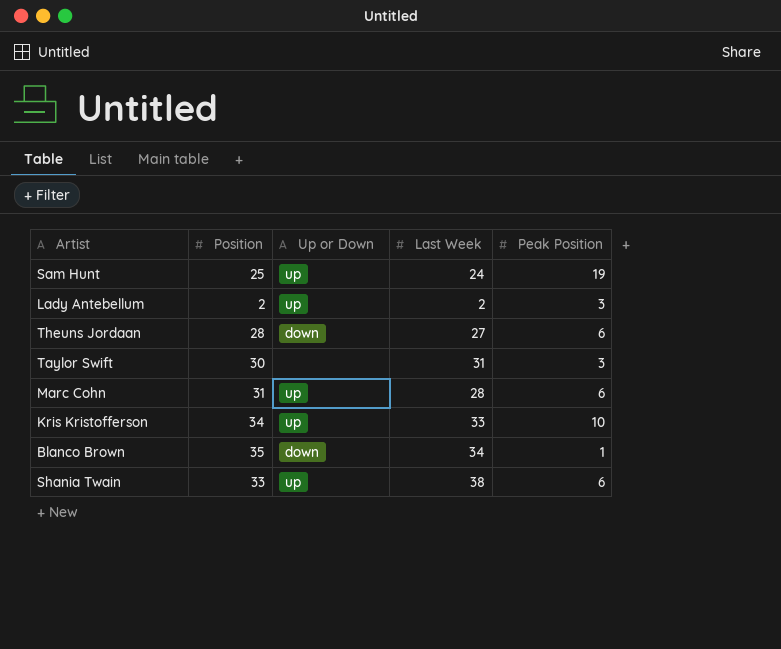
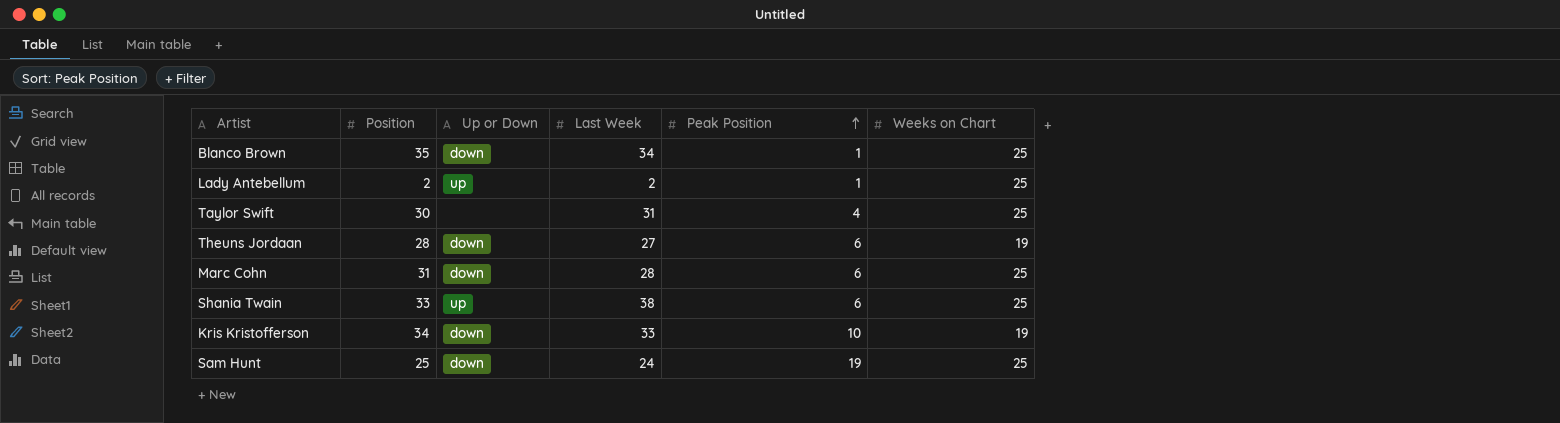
row order: none -> Peak Position ascending
column Weeks on Chart | position: none -> 6
Lady Antebellum | Peak Position: 3 -> 1
Taylor Swift | Peak Position: 3 -> 4
Marc Cohn | Up or Down: up -> down
Kris Kristofferson | Up or Down: up -> down
Sam Hunt | Up or Down: up -> down

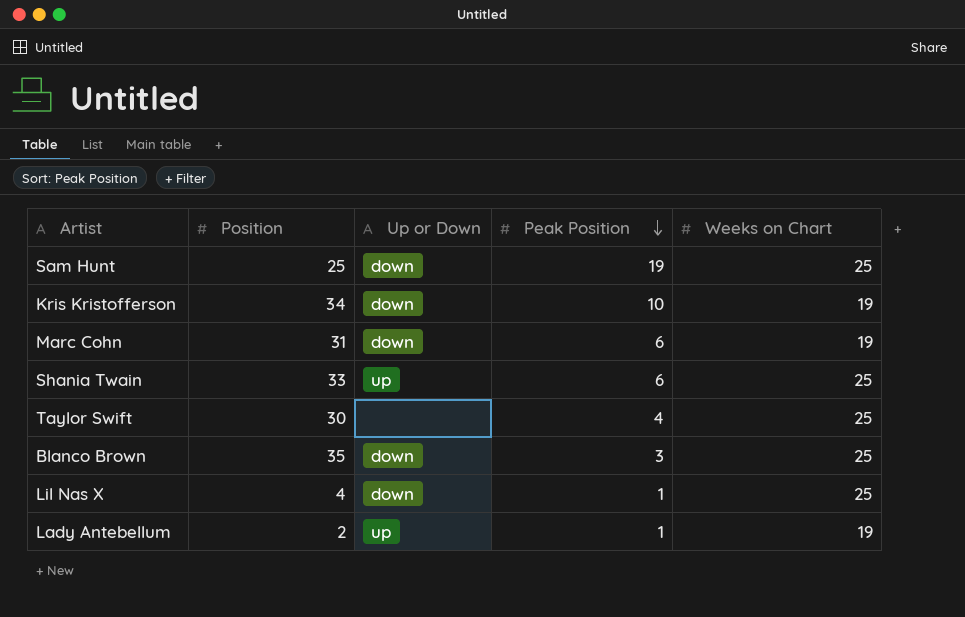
row order: Peak Position ascending -> Peak Position descending
column Last Week | position: 4 -> none
row Theuns Jordaan: 28 | down | 27 | 6 | 19 -> none
Marc Cohn | Weeks on Chart: 25 -> 19
Blanco Brown | Peak Position: 1 -> 3
row Lil Nas X: none -> 4 | down | 1 | 25
Lady Antebellum | Weeks on Chart: 25 -> 19

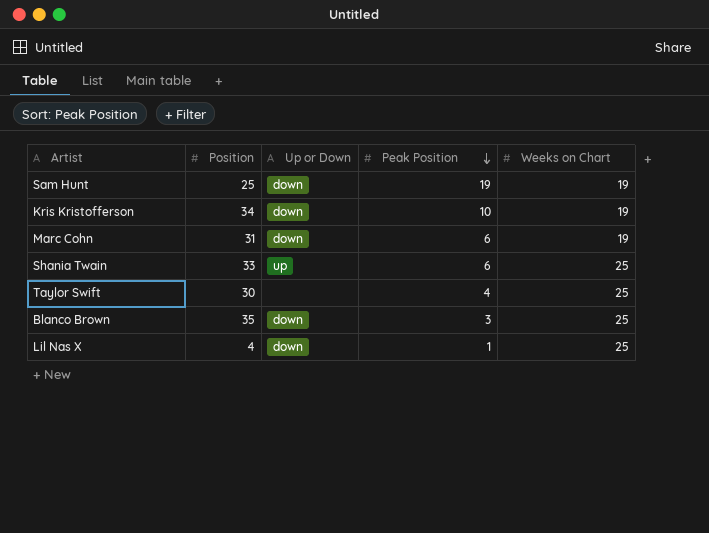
row Lady Antebellum: 2 | up | 1 | 19 -> none
Sam Hunt | Weeks on Chart: 25 -> 19

